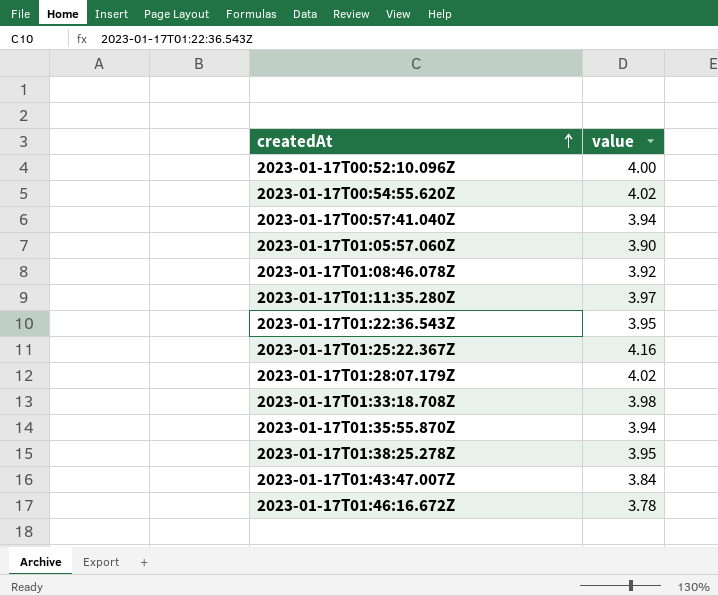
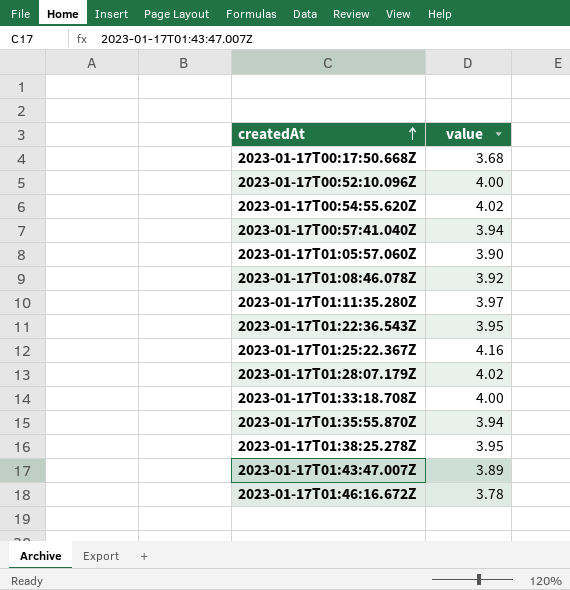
row 2023-01-17T00:17:50.668Z: none -> 3.68
2023-01-17T01:33:18.708Z | value: 3.98 -> 4.00
2023-01-17T01:43:47.007Z | value: 3.84 -> 3.89

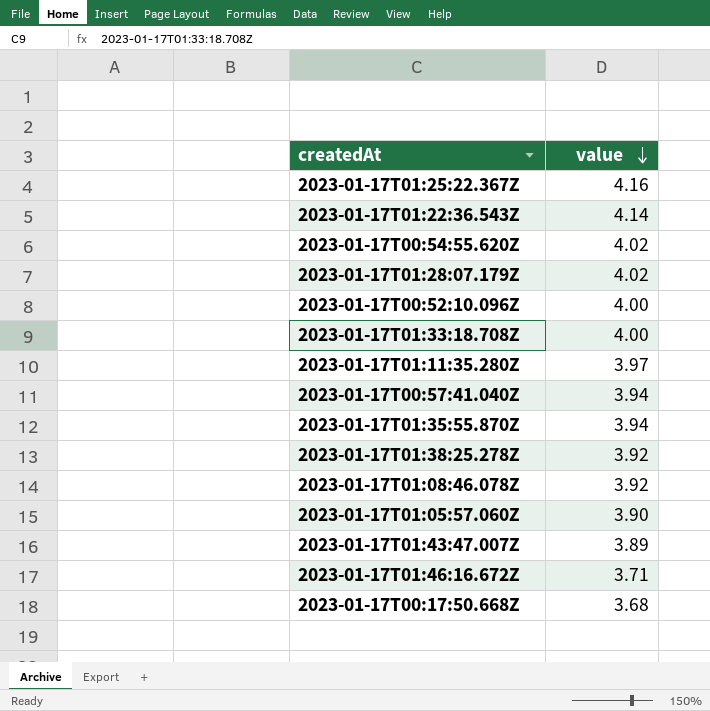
row order: createdAt ascending -> value descending
2023-01-17T01:22:36.543Z | value: 3.95 -> 4.14
2023-01-17T01:38:25.278Z | value: 3.95 -> 3.92
2023-01-17T01:46:16.672Z | value: 3.78 -> 3.71

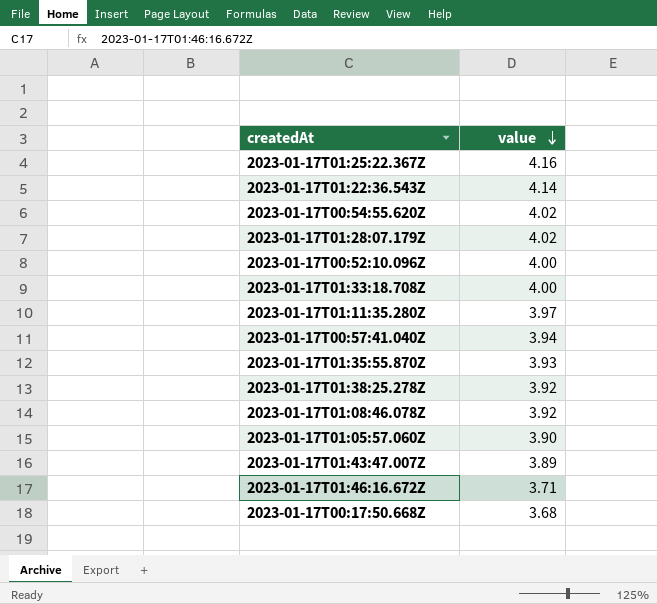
2023-01-17T01:35:55.870Z | value: 3.94 -> 3.93

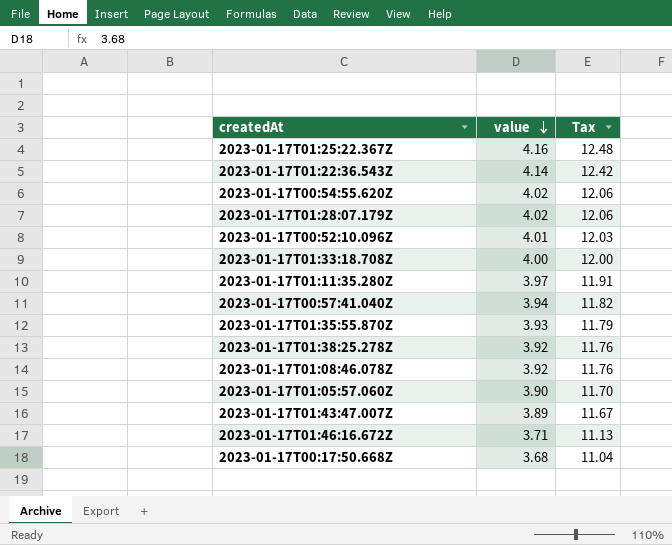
column Tax | formula: none -> [value] * 3
2023-01-17T00:52:10.096Z | value: 4.00 -> 4.01

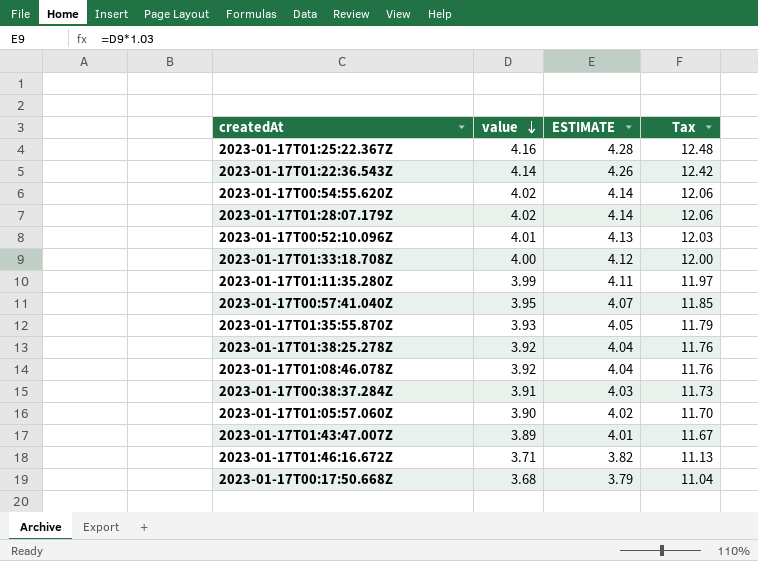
column ESTIMATE | formula: none -> [value] * 1.03
2023-01-17T01:11:35.280Z | value: 3.97 -> 3.99
2023-01-17T01:11:35.280Z | Tax: 11.91 -> 11.97
2023-01-17T00:57:41.040Z | value: 3.94 -> 3.95
2023-01-17T00:57:41.040Z | Tax: 11.82 -> 11.85
row 2023-01-17T00:38:37.284Z: none -> 3.91 | 4.03 | 11.73

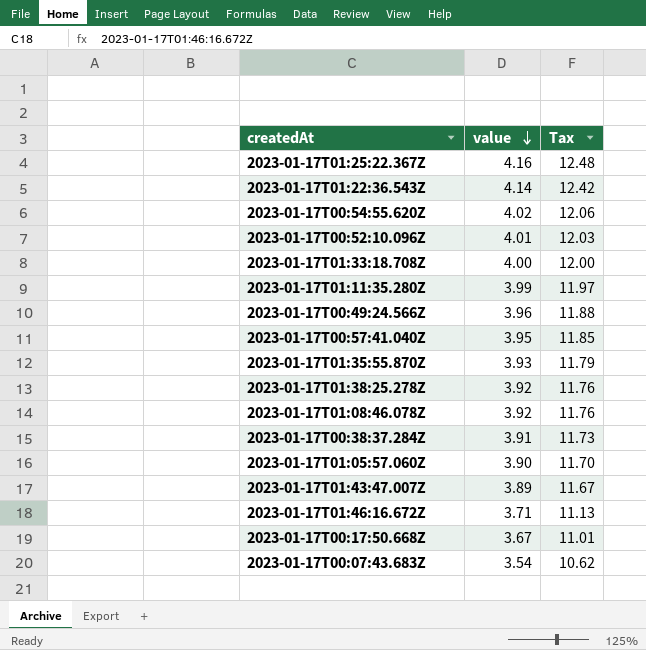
column ESTIMATE | formula: [value] * 1.03 -> none
row 2023-01-17T01:28:07.179Z: 4.02 | 4.14 | 12.06 -> none
row 2023-01-17T00:49:24.566Z: none -> 3.96 | 11.88
2023-01-17T00:17:50.668Z | value: 3.68 -> 3.67
2023-01-17T00:17:50.668Z | Tax: 11.04 -> 11.01
row 2023-01-17T00:07:43.683Z: none -> 3.54 | 10.62

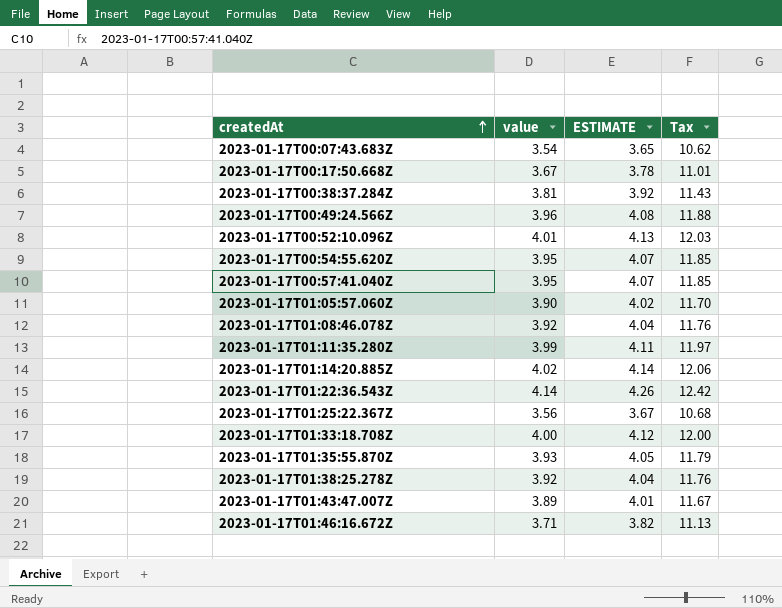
row order: value descending -> createdAt ascending
column ESTIMATE | formula: none -> [value] * 1.03
2023-01-17T00:38:37.284Z | value: 3.91 -> 3.81
2023-01-17T00:38:37.284Z | Tax: 11.73 -> 11.43
2023-01-17T00:54:55.620Z | value: 4.02 -> 3.95
2023-01-17T00:54:55.620Z | Tax: 12.06 -> 11.85
row 2023-01-17T01:14:20.885Z: none -> 4.02 | 4.14 | 12.06
2023-01-17T01:25:22.367Z | value: 4.16 -> 3.56
2023-01-17T01:25:22.367Z | Tax: 12.48 -> 10.68

